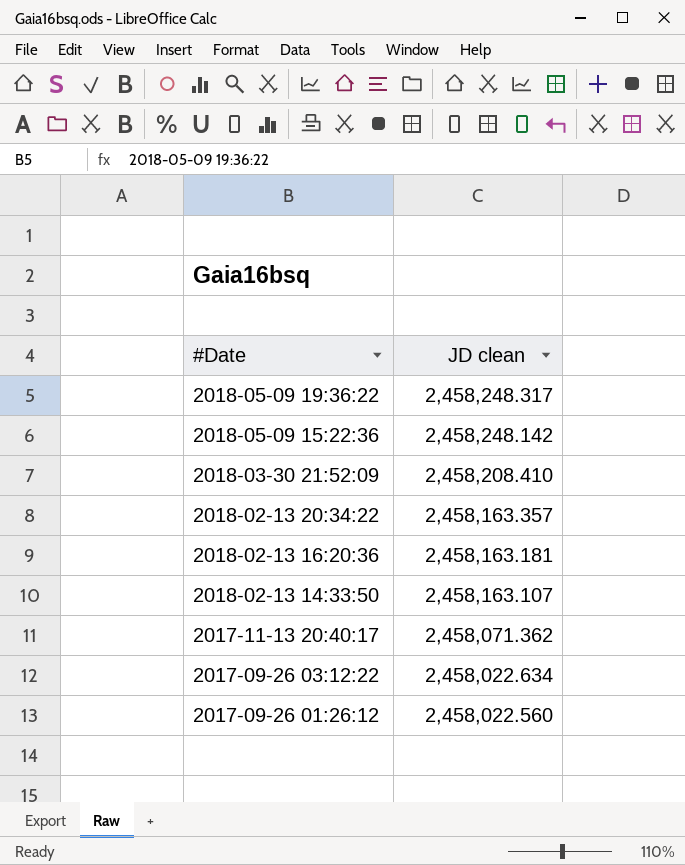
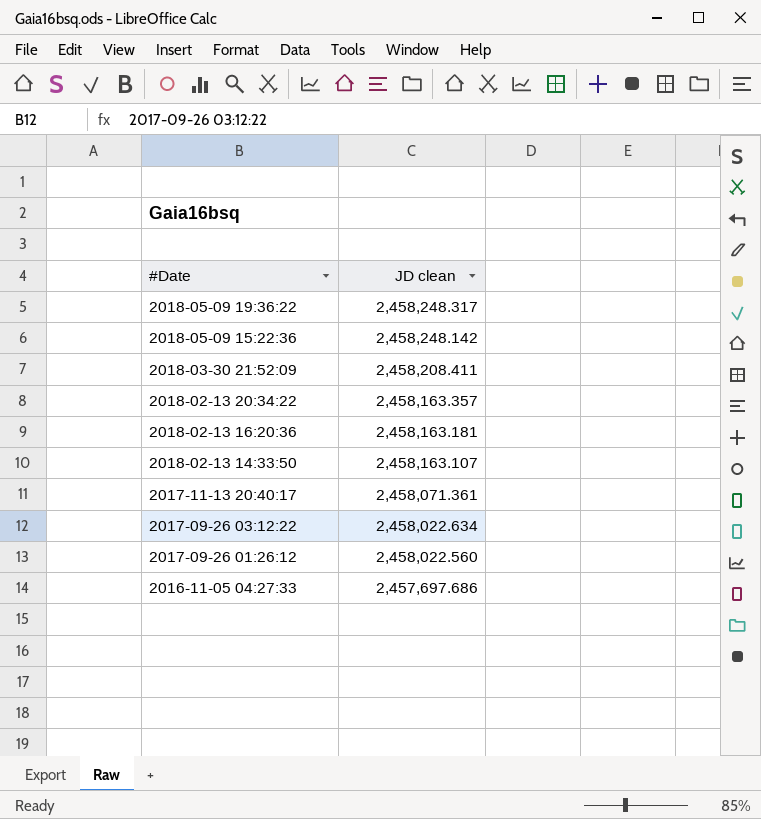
2018-03-30 21:52:09 | JD clean: 2,458,208.410 -> 2,458,208.411
2017-11-13 20:40:17 | JD clean: 2,458,071.362 -> 2,458,071.361
row 2016-11-05 04:27:33: none -> 2,457,697.686

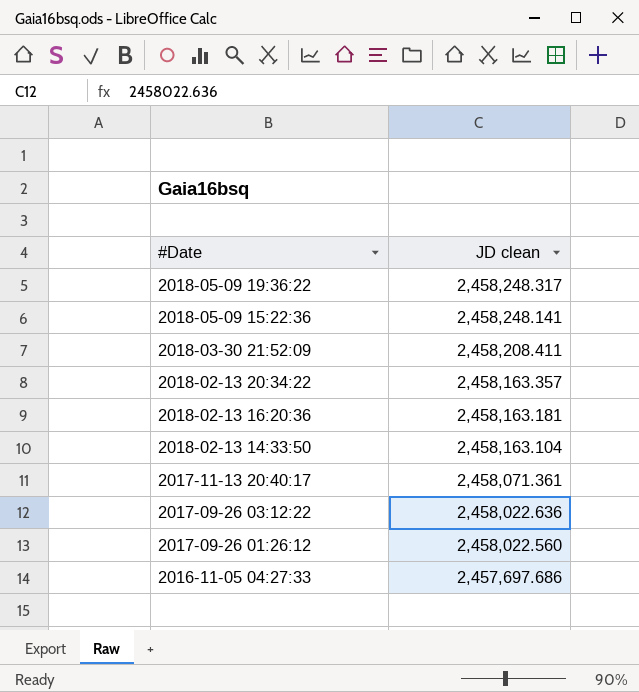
2018-05-09 15:22:36 | JD clean: 2,458,248.142 -> 2,458,248.141
2018-02-13 14:33:50 | JD clean: 2,458,163.107 -> 2,458,163.104
2017-09-26 03:12:22 | JD clean: 2,458,022.634 -> 2,458,022.636

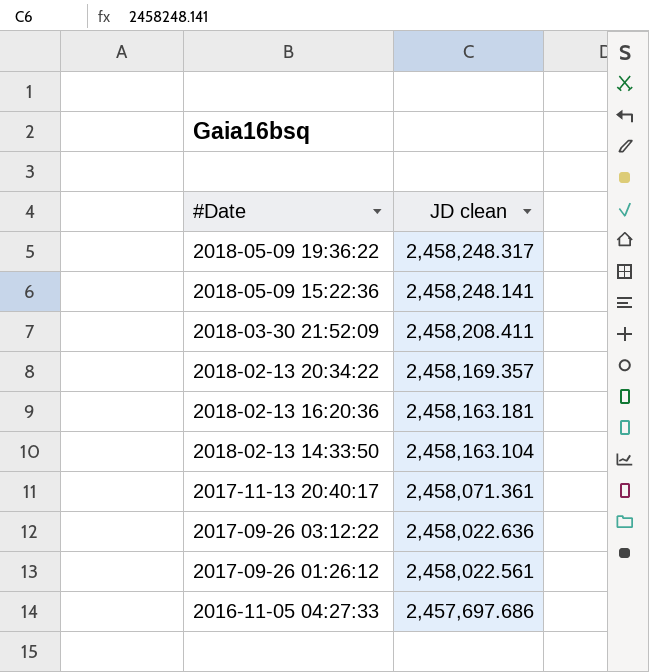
2018-02-13 20:34:22 | JD clean: 2,458,163.357 -> 2,458,169.357
2017-09-26 01:26:12 | JD clean: 2,458,022.560 -> 2,458,022.561

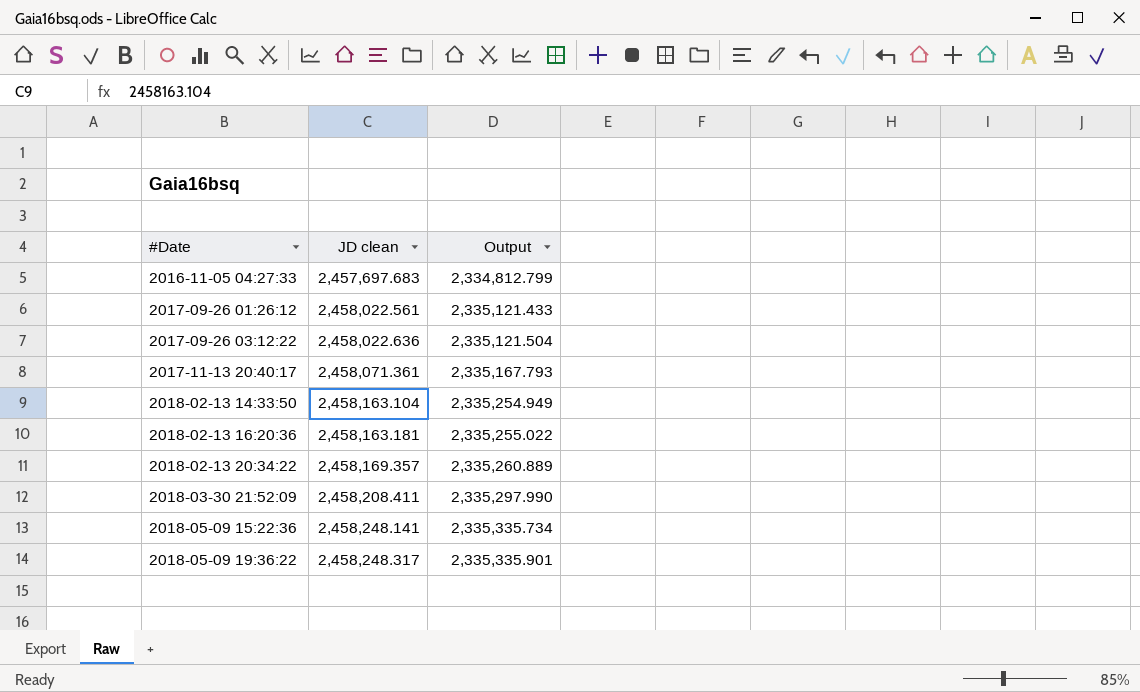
row order: #Date descending -> #Date ascending
column Output | formula: none -> [JD clean] * 0.95
2016-11-05 04:27:33 | JD clean: 2,457,697.686 -> 2,457,697.683

